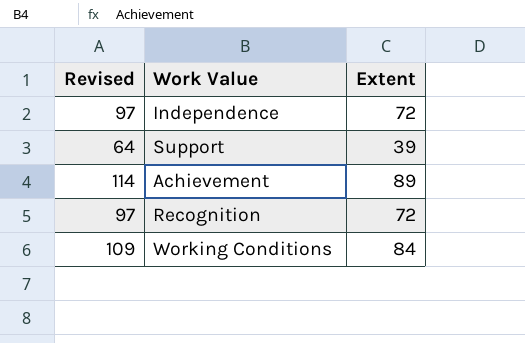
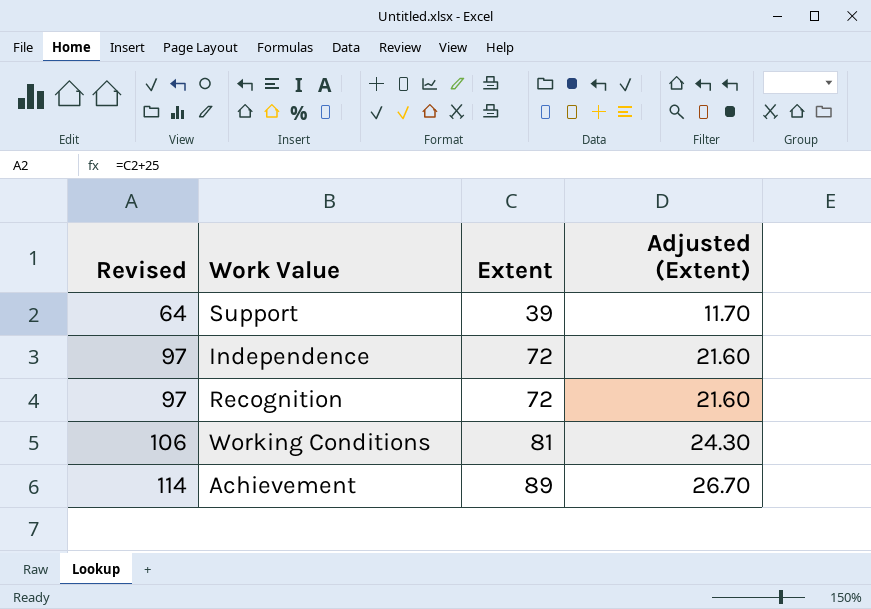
row order: none -> Revised ascending
column Adjusted (Extent) | formula: none -> [Extent] * 0.3
Working Conditions | Revised: 109 -> 106
Working Conditions | Extent: 84 -> 81

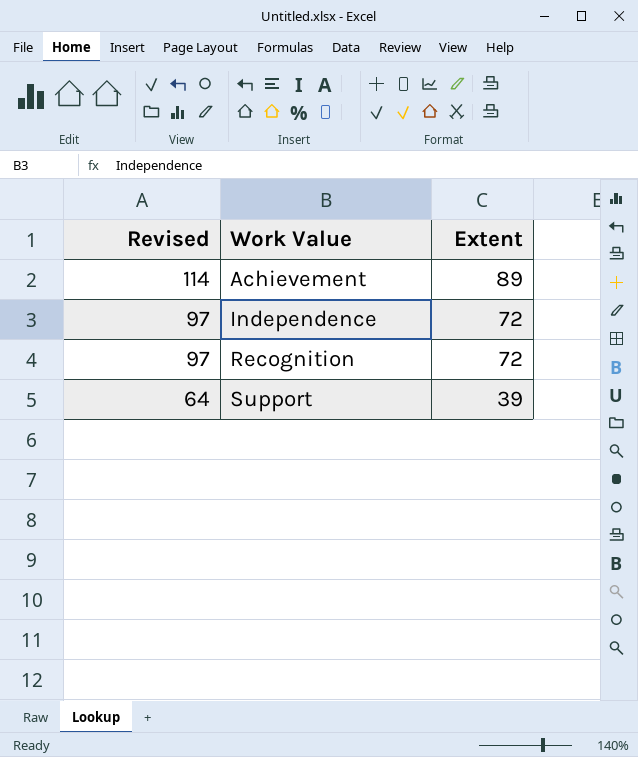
row order: Revised ascending -> Revised descending
column Adjusted (Extent) | formula: [Extent] * 0.3 -> none
row Working Conditions: 106 | 81 | 24.30 -> none

